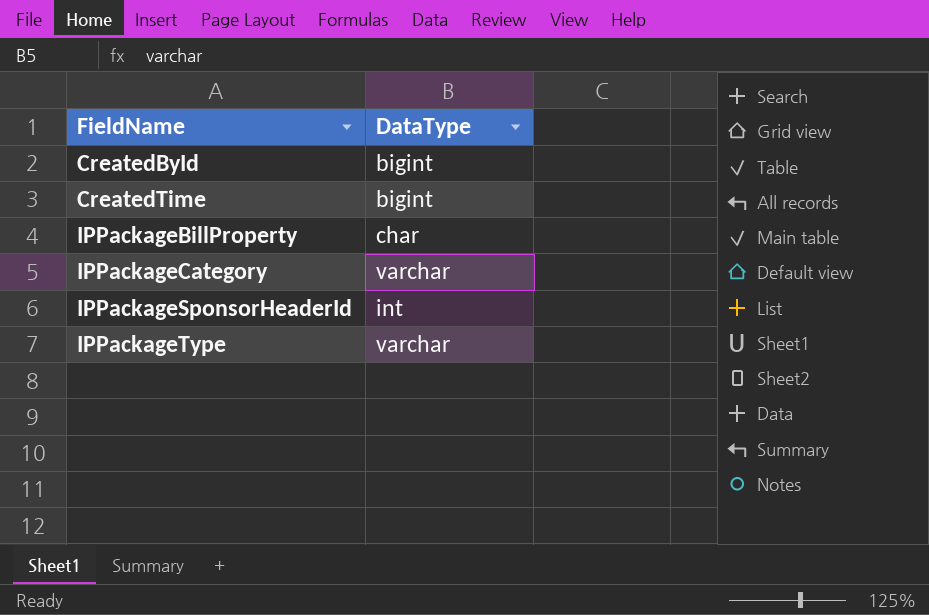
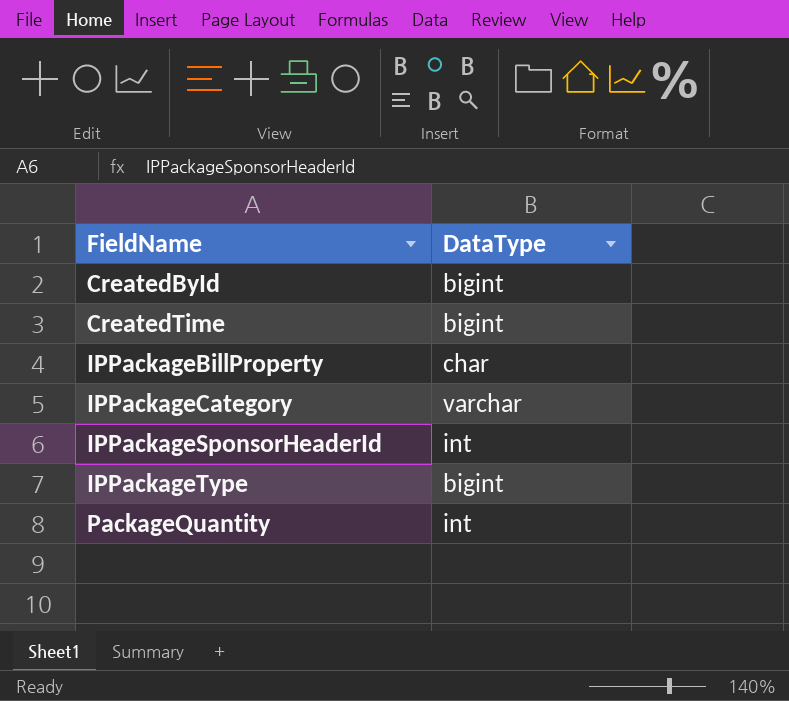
IPPackageType | DataType: varchar -> bigint
row PackageQuantity: none -> int

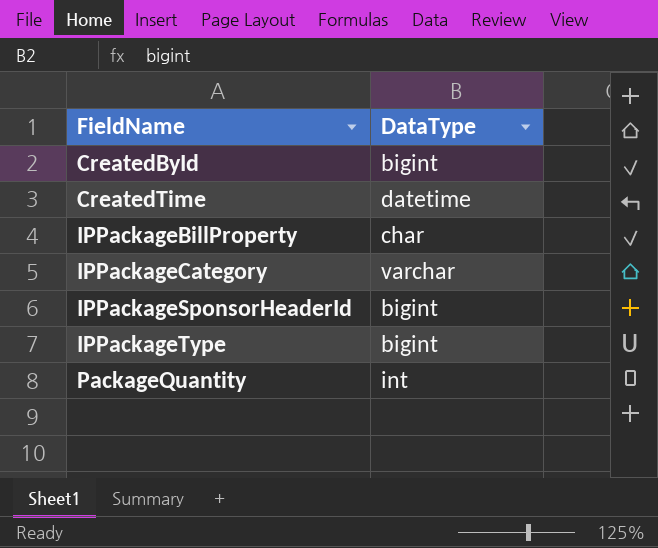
CreatedTime | DataType: bigint -> datetime
IPPackageSponsorHeaderId | DataType: int -> bigint

